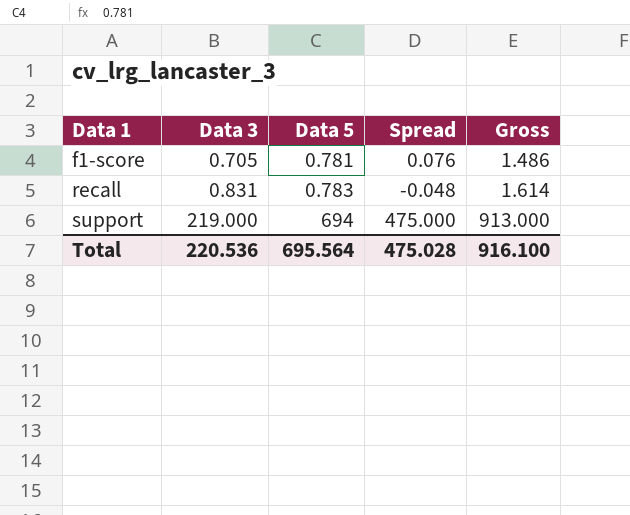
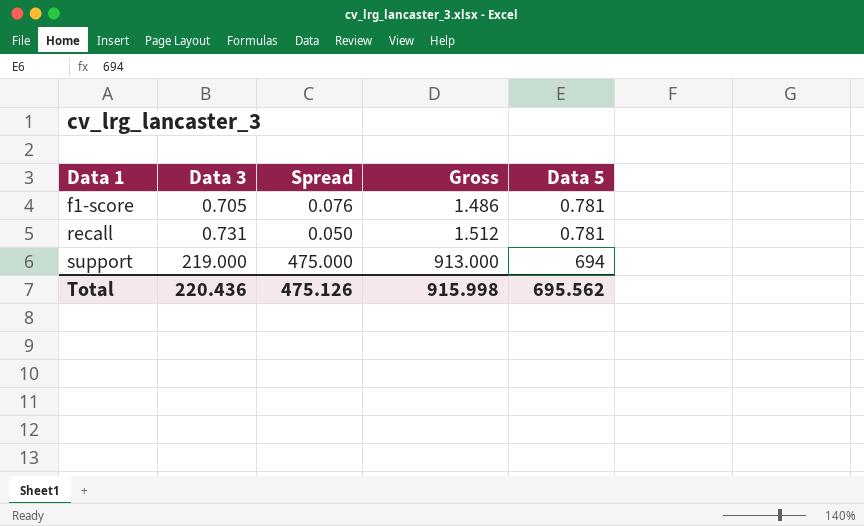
column Data 5 | position: 3 -> 5
recall | Data 3: 0.831 -> 0.731
recall | Spread: -0.048 -> 0.050
recall | Gross: 1.614 -> 1.512
recall | Data 5: 0.783 -> 0.781
Total | Data 3: 220.536 -> 220.436
Total | Spread: 475.028 -> 475.126
Total | Gross: 916.100 -> 915.998
Total | Data 5: 695.564 -> 695.562

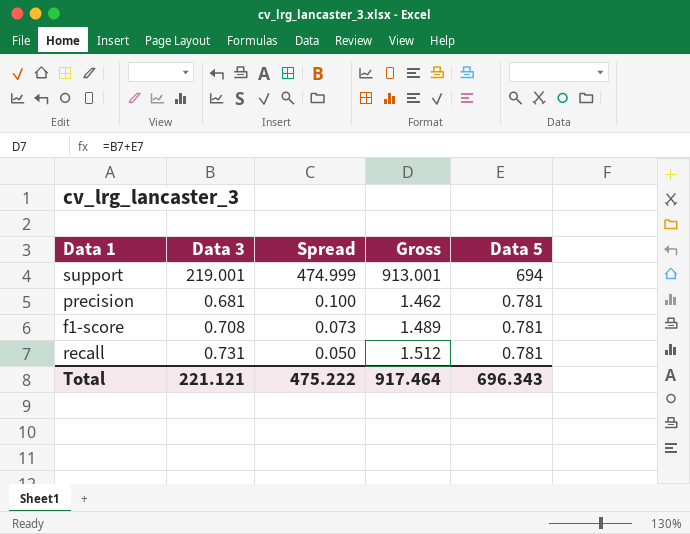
row order: Data 1 ascending -> Spread descending
support | Data 3: 219.000 -> 219.001
support | Spread: 475.000 -> 474.999
support | Gross: 913.000 -> 913.001
row precision: none -> 0.681 | 0.100 | 1.462 | 0.781
f1-score | Data 3: 0.705 -> 0.708
f1-score | Spread: 0.076 -> 0.073
f1-score | Gross: 1.486 -> 1.489
Total | Data 3: 220.436 -> 221.121
Total | Spread: 475.126 -> 475.222
Total | Gross: 915.998 -> 917.464
Total | Data 5: 695.562 -> 696.343

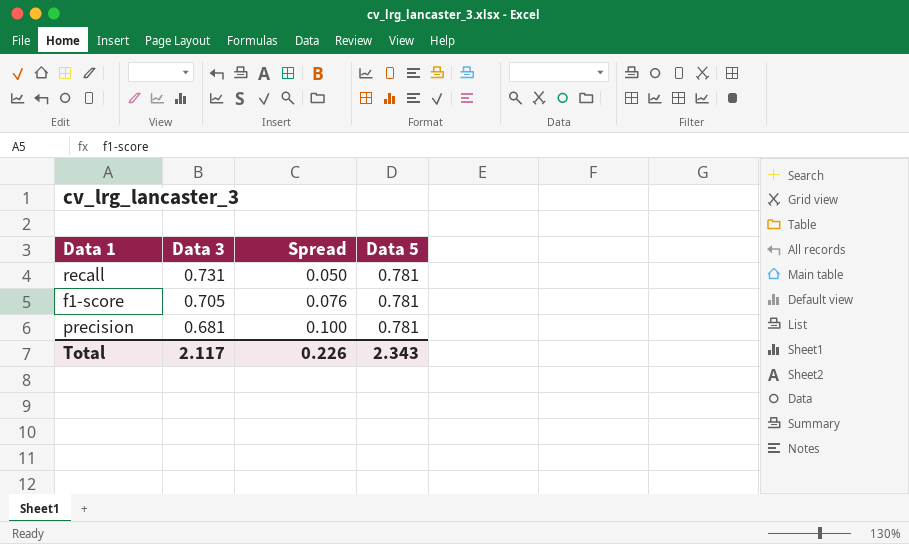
row order: Spread descending -> Data 3 descending
column Gross | formula: [Data 3] + [Data 5] -> none
row support: 219.001 | 474.999 | 913.001 | 694 -> none
f1-score | Data 3: 0.708 -> 0.705
f1-score | Spread: 0.073 -> 0.076
Total | Data 3: 221.121 -> 2.117
Total | Spread: 475.222 -> 0.226
Total | Data 5: 696.343 -> 2.343

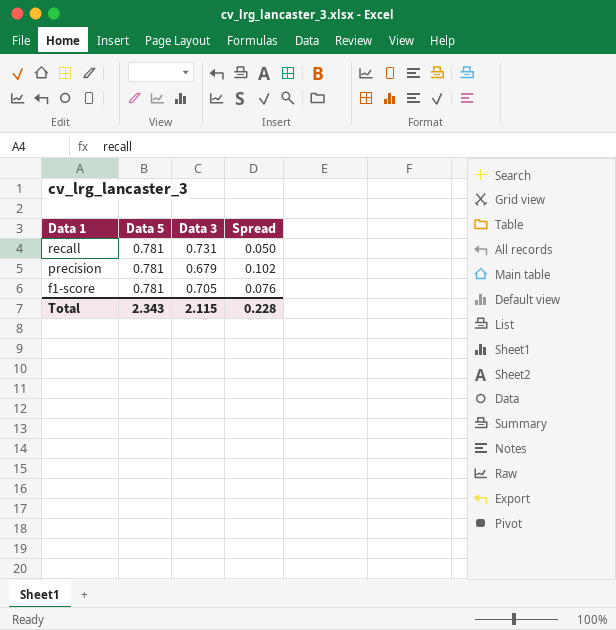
row order: Data 3 descending -> Data 1 descending
column Data 5 | position: 4 -> 2
precision | Data 3: 0.681 -> 0.679
precision | Spread: 0.100 -> 0.102
Total | Data 3: 2.117 -> 2.115
Total | Spread: 0.226 -> 0.228

